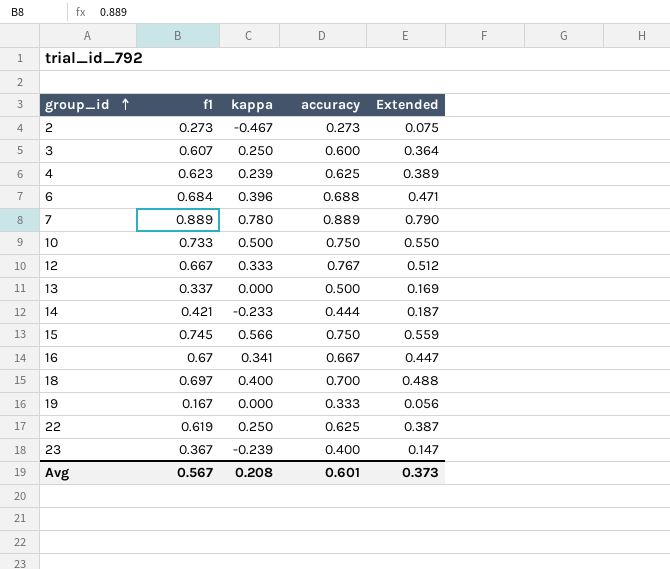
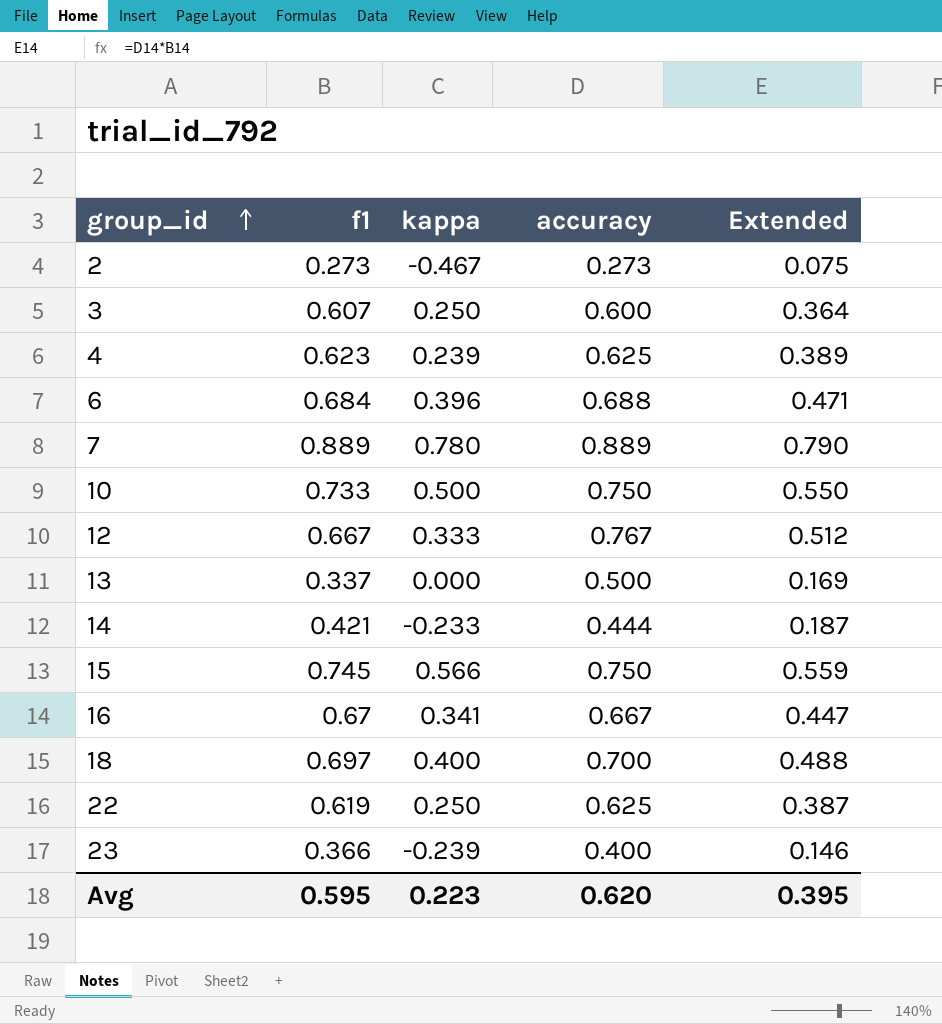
row 19: 0.167 | 0.000 | 0.333 | 0.056 -> none
23 | f1: 0.367 -> 0.366
23 | Extended: 0.147 -> 0.146
Avg | f1: 0.567 -> 0.595
Avg | kappa: 0.208 -> 0.223
Avg | accuracy: 0.601 -> 0.620
Avg | Extended: 0.373 -> 0.395

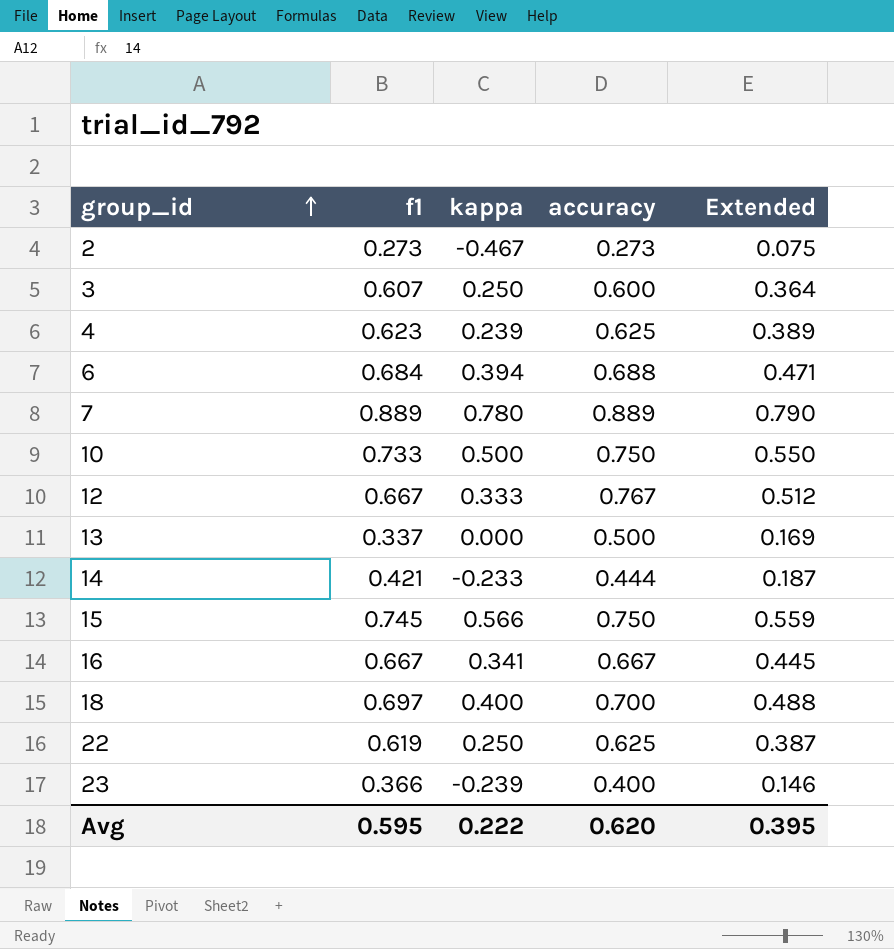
6 | kappa: 0.396 -> 0.394
16 | f1: 0.67 -> 0.667
16 | Extended: 0.447 -> 0.445
Avg | kappa: 0.223 -> 0.222

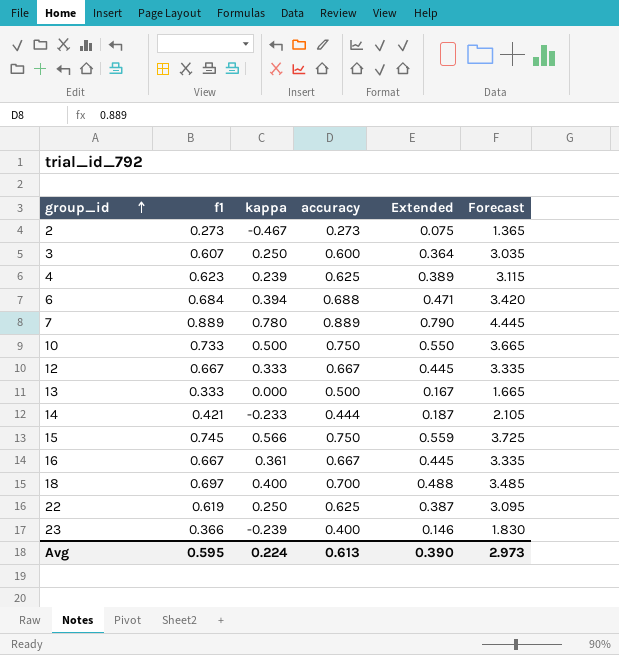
column Forecast | formula: none -> [f1] * 5
12 | accuracy: 0.767 -> 0.667
12 | Extended: 0.512 -> 0.445
13 | f1: 0.337 -> 0.333
13 | Extended: 0.169 -> 0.167
16 | kappa: 0.341 -> 0.361
Avg | kappa: 0.222 -> 0.224
Avg | accuracy: 0.620 -> 0.613
Avg | Extended: 0.395 -> 0.390

